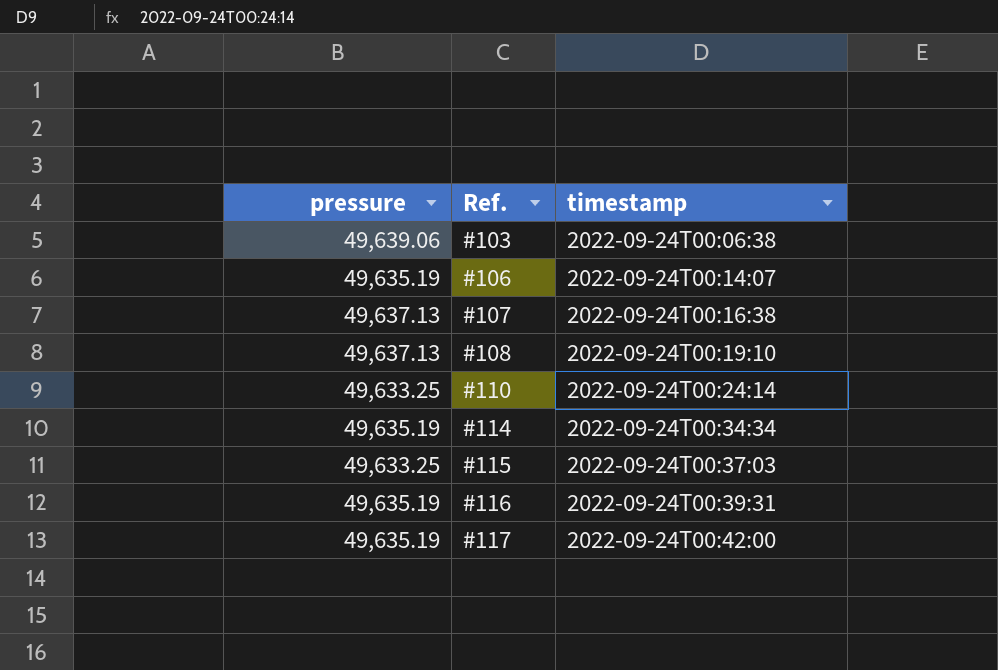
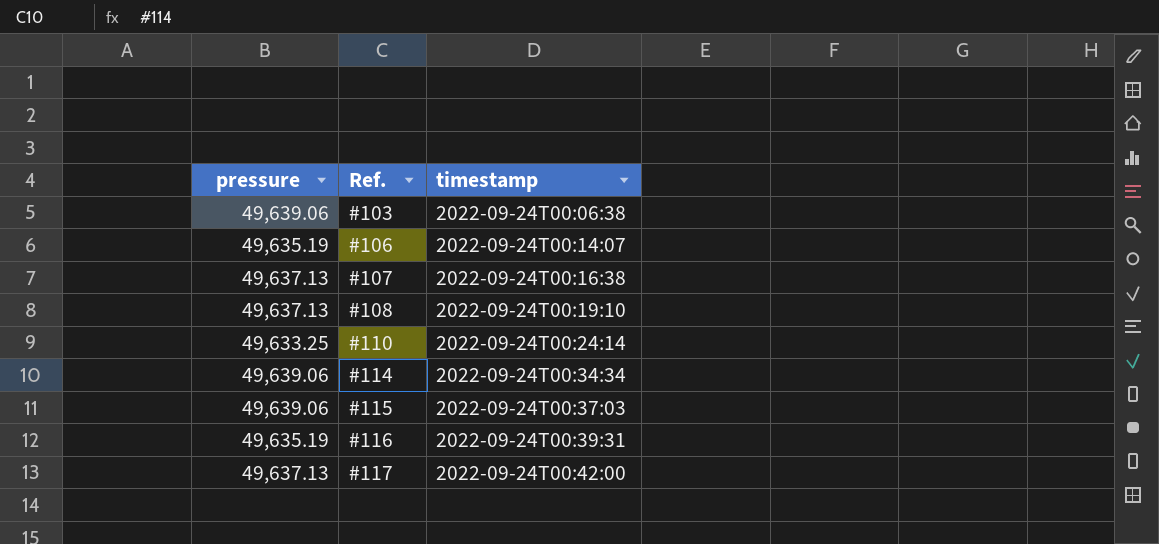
#114 | pressure: 49,635.19 -> 49,639.06
#115 | pressure: 49,633.25 -> 49,639.06
#117 | pressure: 49,635.19 -> 49,637.13

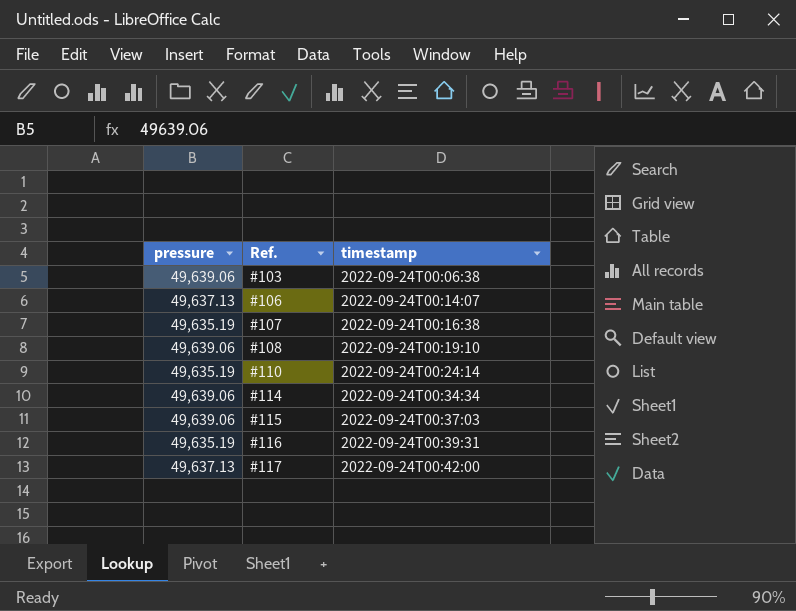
#106 | pressure: 49,635.19 -> 49,637.13
#107 | pressure: 49,637.13 -> 49,635.19
#108 | pressure: 49,637.13 -> 49,639.06
#110 | pressure: 49,633.25 -> 49,635.19

